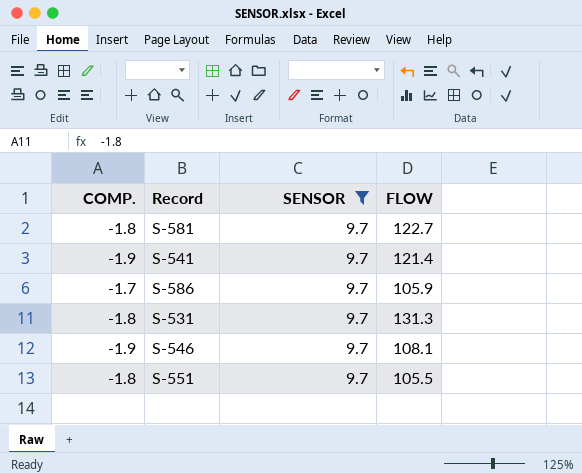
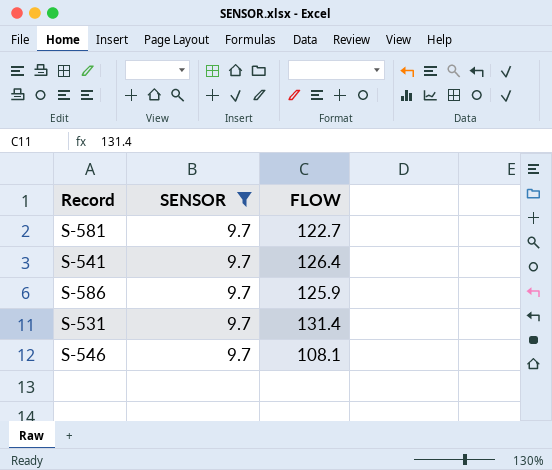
column COMP. | position: 1 -> none
row S-551: -1.8 | 9.7 | 105.5 -> none
S-541 | FLOW: 121.4 -> 126.4
S-586 | FLOW: 105.9 -> 125.9
S-531 | FLOW: 131.3 -> 131.4

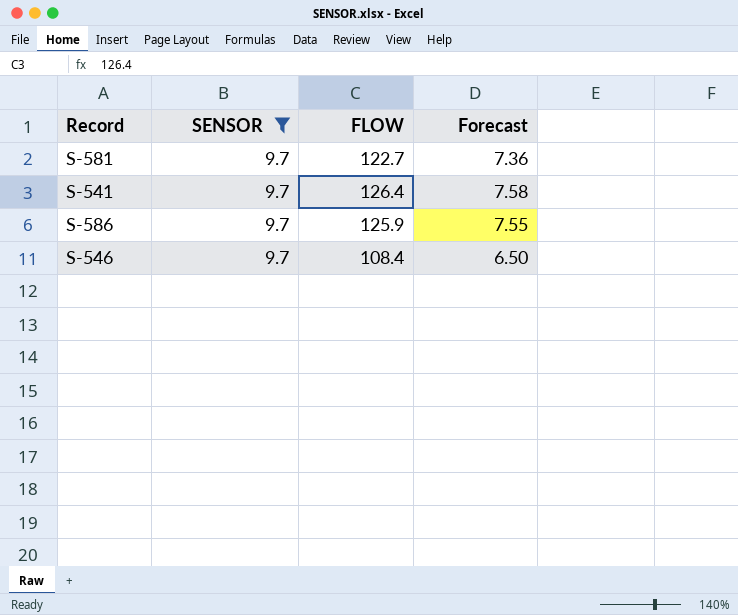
column Forecast | formula: none -> [FLOW] * 0.06
row S-531: 9.7 | 131.4 -> none
S-546 | FLOW: 108.1 -> 108.4

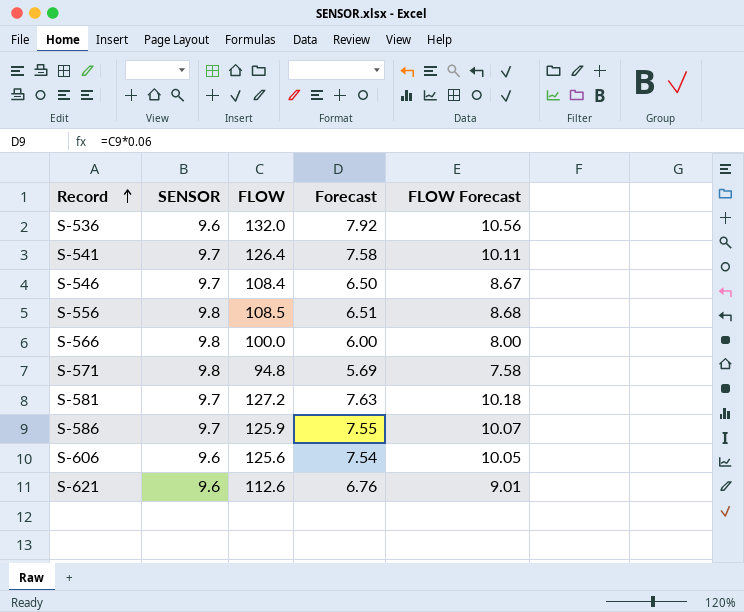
filter: SENSOR = 9.7 -> none
row order: none -> Record ascending
column FLOW Forecast | formula: none -> [FLOW] * 0.08
S-581 | FLOW: 122.7 -> 127.2
S-581 | Forecast: 7.36 -> 7.63

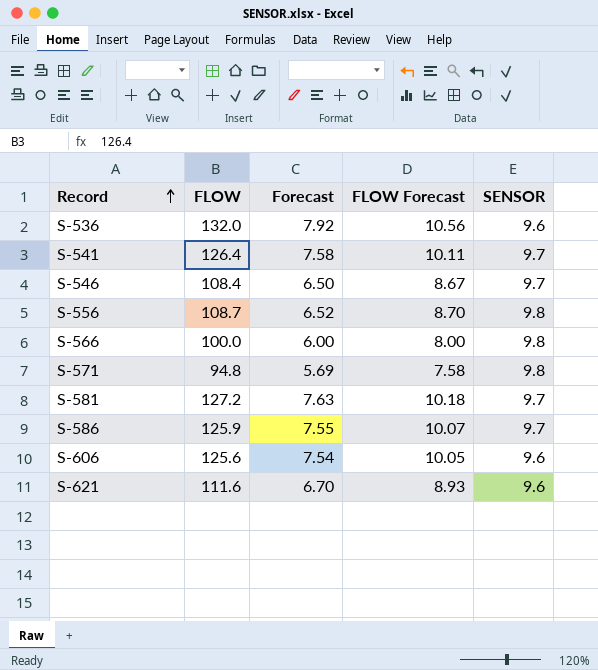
column SENSOR | position: 2 -> 5
S-556 | FLOW: 108.5 -> 108.7
S-556 | Forecast: 6.51 -> 6.52
S-556 | FLOW Forecast: 8.68 -> 8.70
S-621 | FLOW: 112.6 -> 111.6
S-621 | Forecast: 6.76 -> 6.70
S-621 | FLOW Forecast: 9.01 -> 8.93

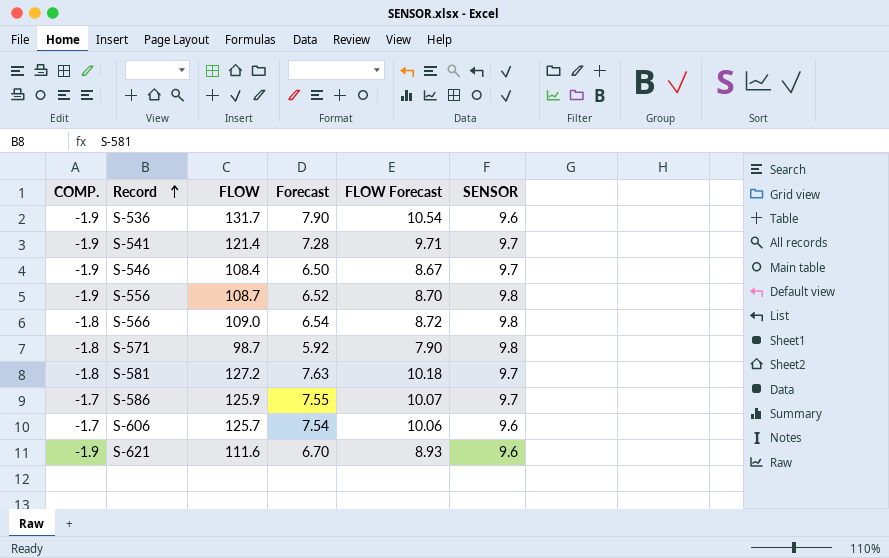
column COMP. | position: none -> 1
S-536 | FLOW: 132.0 -> 131.7
S-536 | Forecast: 7.92 -> 7.90
S-536 | FLOW Forecast: 10.56 -> 10.54
S-541 | FLOW: 126.4 -> 121.4
S-541 | Forecast: 7.58 -> 7.28
S-541 | FLOW Forecast: 10.11 -> 9.71
S-566 | FLOW: 100.0 -> 109.0
S-566 | Forecast: 6.00 -> 6.54
S-566 | FLOW Forecast: 8.00 -> 8.72
S-571 | FLOW: 94.8 -> 98.7
S-571 | Forecast: 5.69 -> 5.92
S-571 | FLOW Forecast: 7.58 -> 7.90
S-606 | FLOW: 125.6 -> 125.7
S-606 | FLOW Forecast: 10.05 -> 10.06

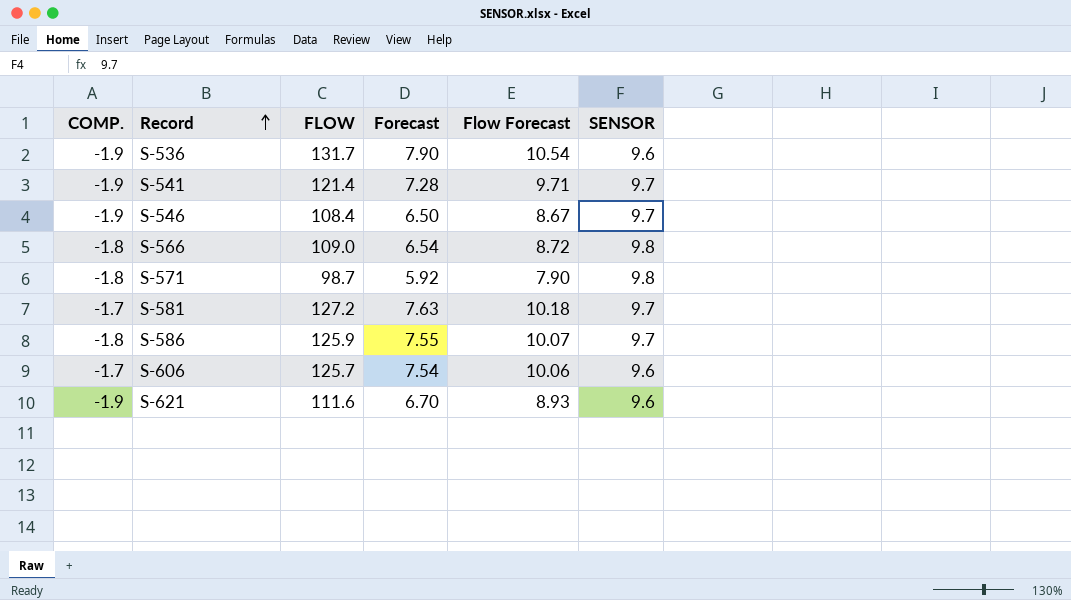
column name: FLOW Forecast -> Flow Forecast
row S-556: -1.9 | 108.7 | 6.52 | 8.70 | 9.8 -> none
S-581 | COMP.: -1.8 -> -1.7
S-586 | COMP.: -1.7 -> -1.8

